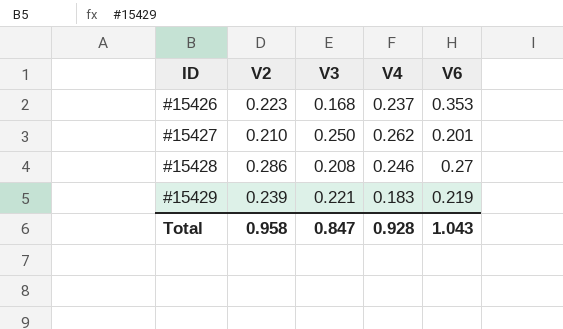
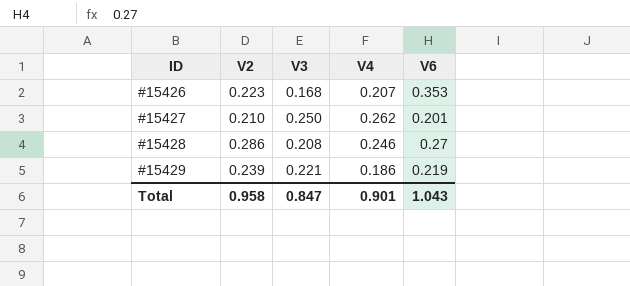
#15426 | V4: 0.237 -> 0.207
#15429 | V4: 0.183 -> 0.186
Total | V4: 0.928 -> 0.901

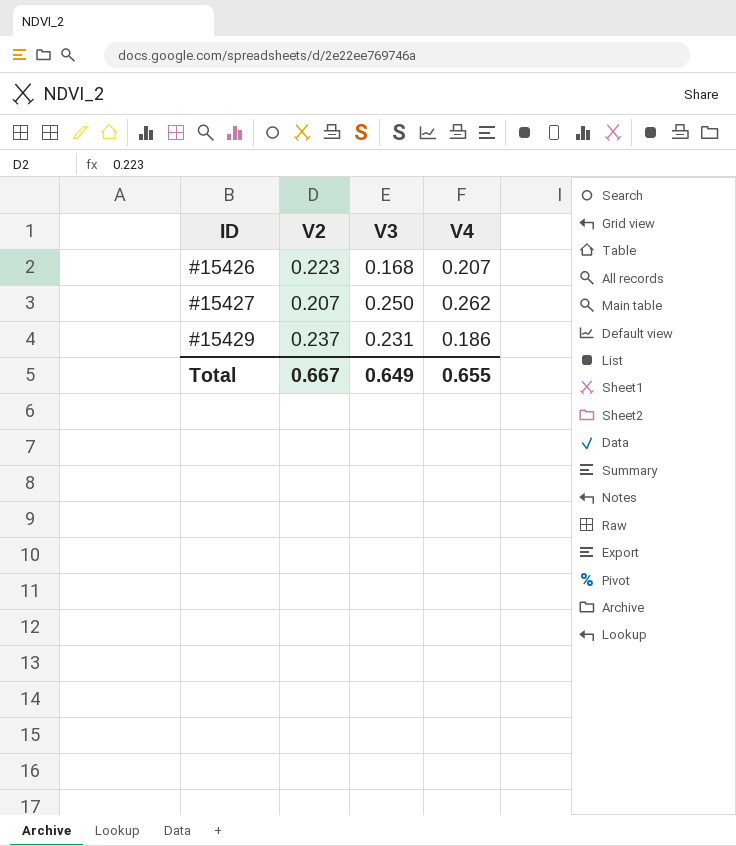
column V6 | position: 5 -> none
row #15428: 0.286 | 0.208 | 0.246 | 0.27 -> none
#15427 | V2: 0.210 -> 0.207
#15429 | V2: 0.239 -> 0.237
#15429 | V3: 0.221 -> 0.231
Total | V2: 0.958 -> 0.667
Total | V3: 0.847 -> 0.649
Total | V4: 0.901 -> 0.655

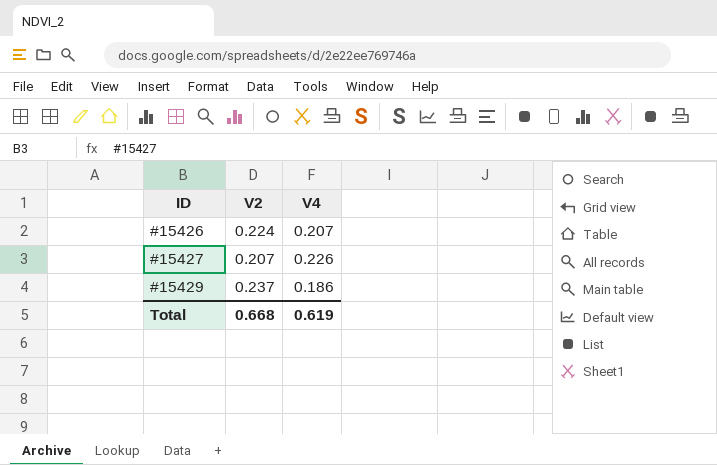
column V3 | position: 3 -> none
#15426 | V2: 0.223 -> 0.224
#15427 | V4: 0.262 -> 0.226
Total | V2: 0.667 -> 0.668
Total | V4: 0.655 -> 0.619

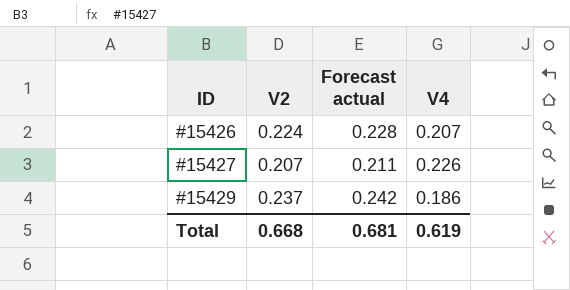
column Forecast actual | formula: none -> [V2] * 1.02

